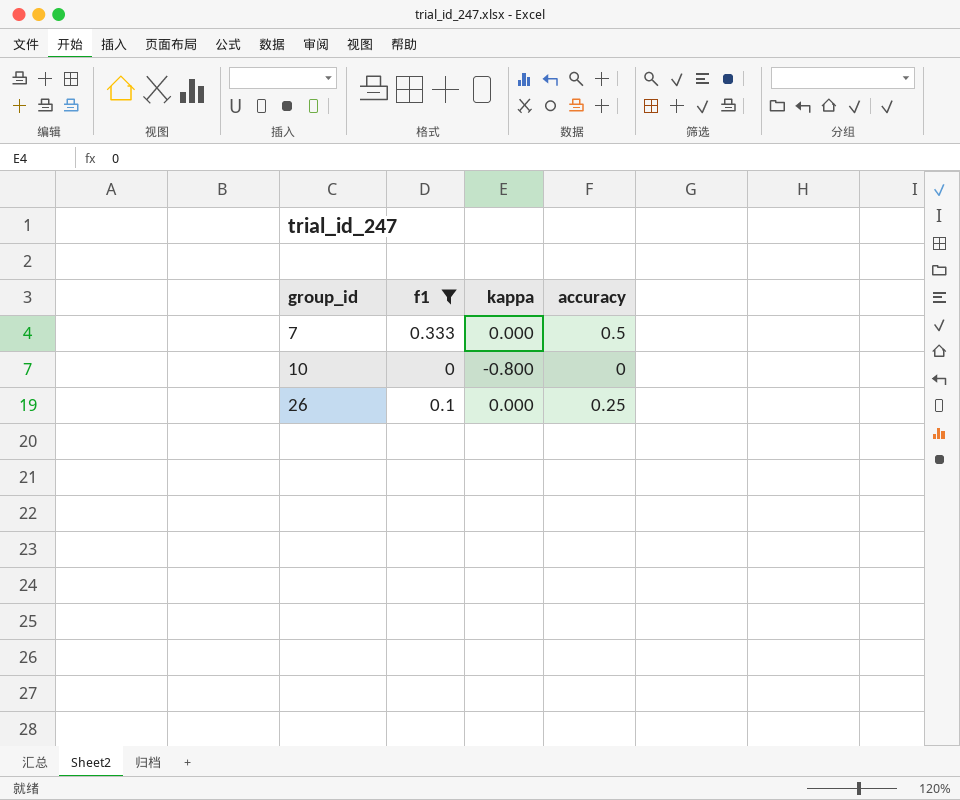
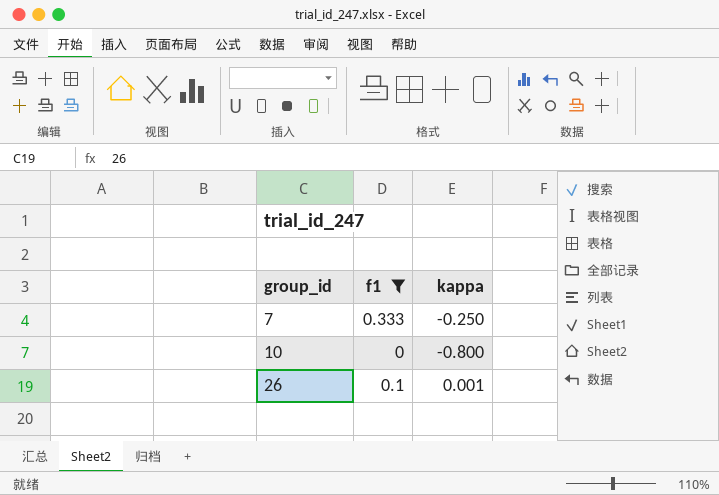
column accuracy | position: 4 -> none
7 | kappa: 0.000 -> -0.250
26 | kappa: 0.000 -> 0.001

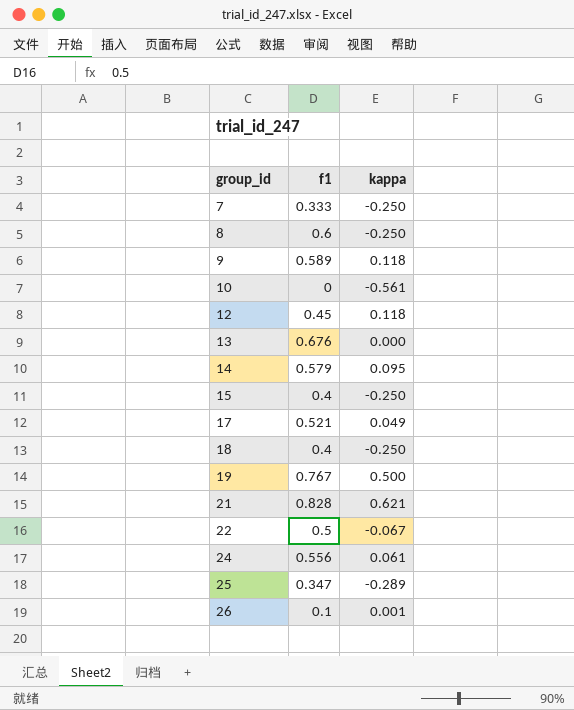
filter: f1 <= 0.333 -> none
10 | kappa: -0.800 -> -0.561

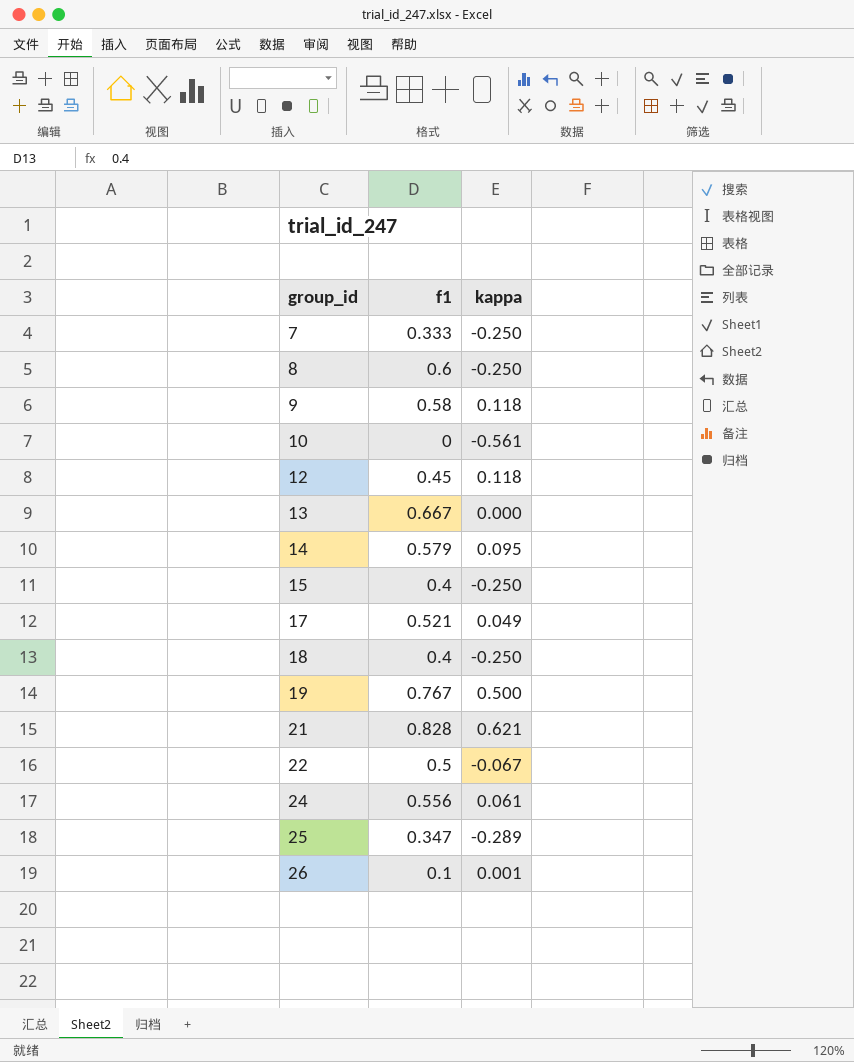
9 | f1: 0.589 -> 0.58
13 | f1: 0.676 -> 0.667

